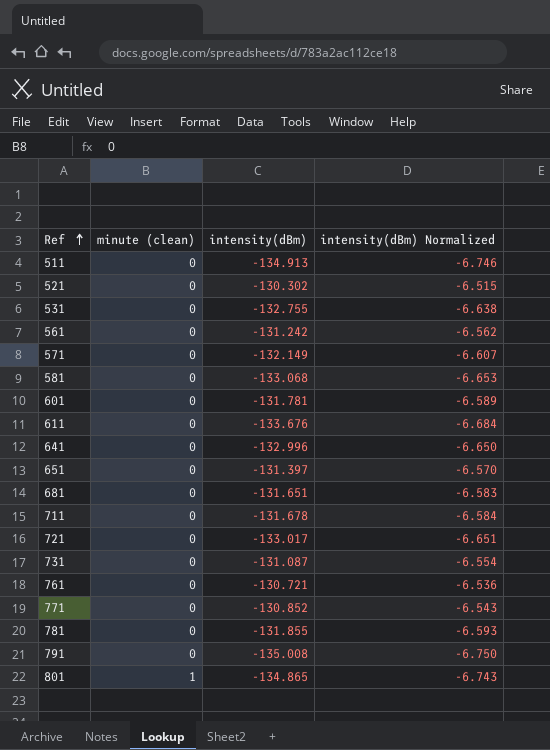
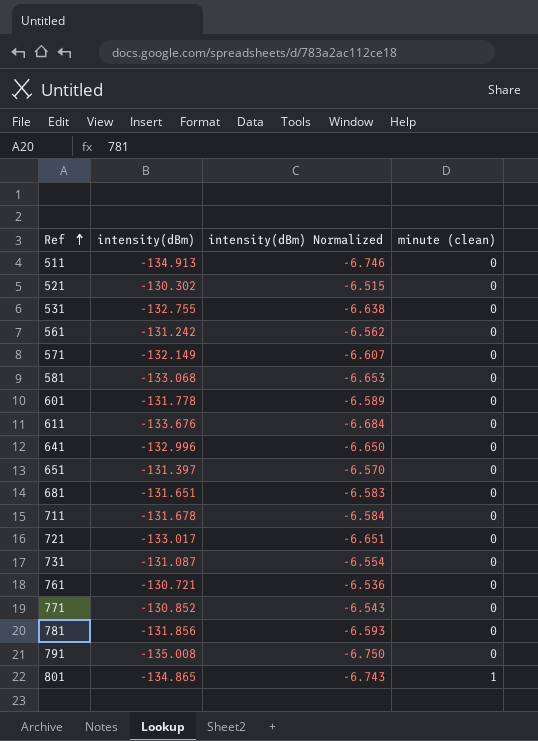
column minute (clean) | position: 2 -> 4
601 | intensity(dBm): -131.781 -> -131.778
781 | intensity(dBm): -131.855 -> -131.856

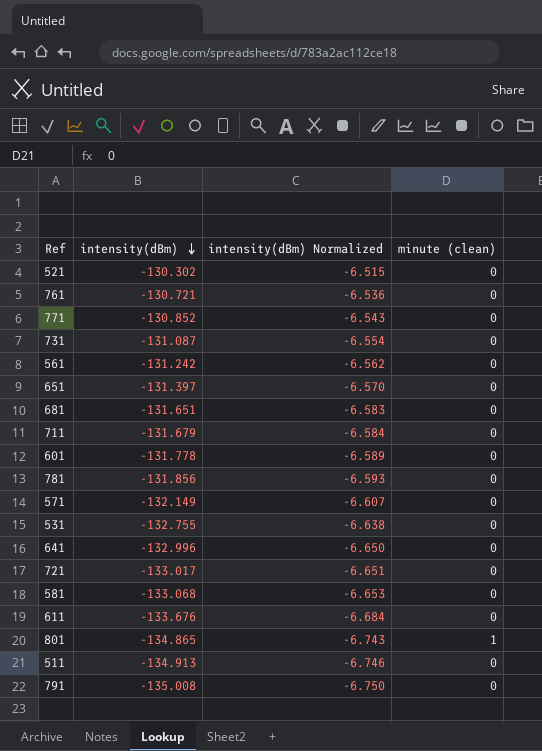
row order: Ref ascending -> intensity(dBm) descending
711 | intensity(dBm): -131.678 -> -131.679

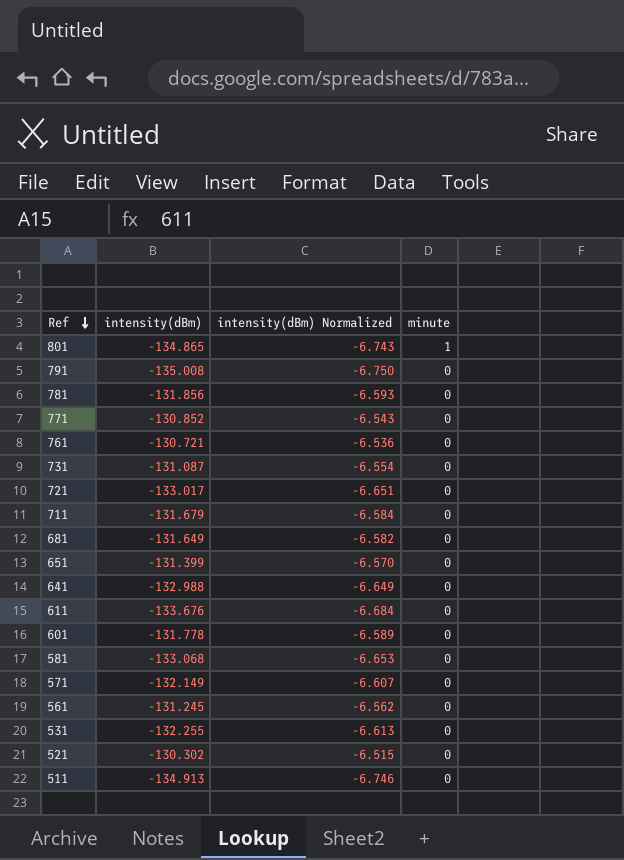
row order: intensity(dBm) descending -> Ref descending
column name: minute (clean) -> minute
681 | intensity(dBm): -131.651 -> -131.649
681 | intensity(dBm) Normalized: -6.583 -> -6.582
651 | intensity(dBm): -131.397 -> -131.399
641 | intensity(dBm): -132.996 -> -132.988
641 | intensity(dBm) Normalized: -6.650 -> -6.649
561 | intensity(dBm): -131.242 -> -131.245
531 | intensity(dBm): -132.755 -> -132.255
531 | intensity(dBm) Normalized: -6.638 -> -6.613

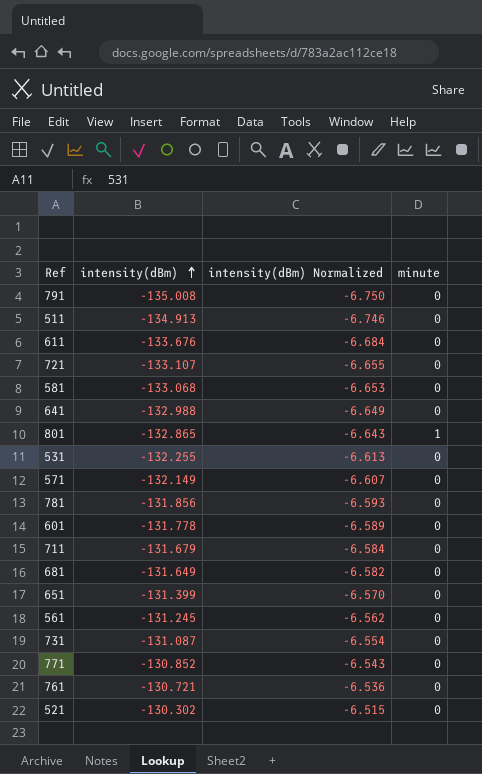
row order: Ref descending -> intensity(dBm) ascending
721 | intensity(dBm): -133.017 -> -133.107
721 | intensity(dBm) Normalized: -6.651 -> -6.655
801 | intensity(dBm): -134.865 -> -132.865
801 | intensity(dBm) Normalized: -6.743 -> -6.643

